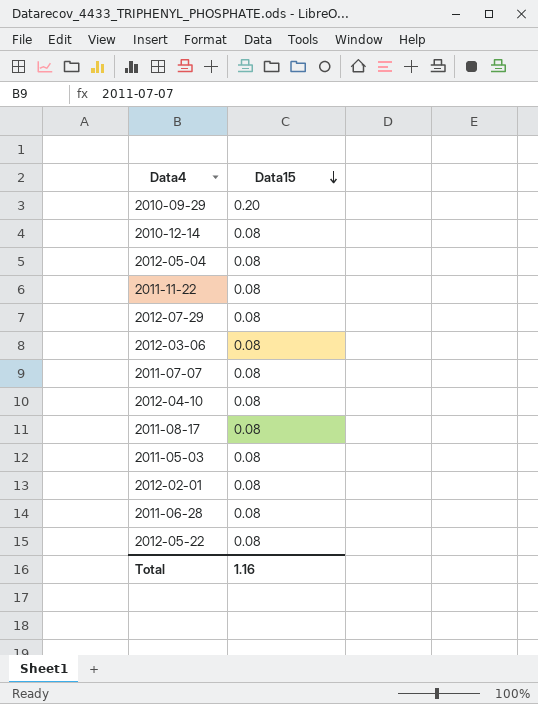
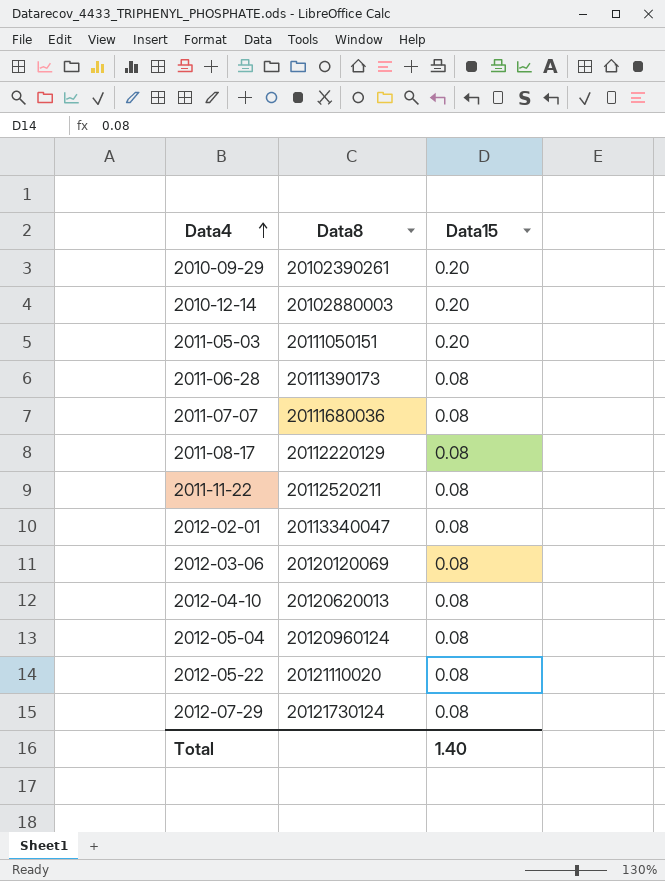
row order: Data15 descending -> Data4 ascending
column Data8 | position: none -> 2
2010-12-14 | Data15: 0.08 -> 0.20
2011-05-03 | Data15: 0.08 -> 0.20
Total | Data15: 1.16 -> 1.40

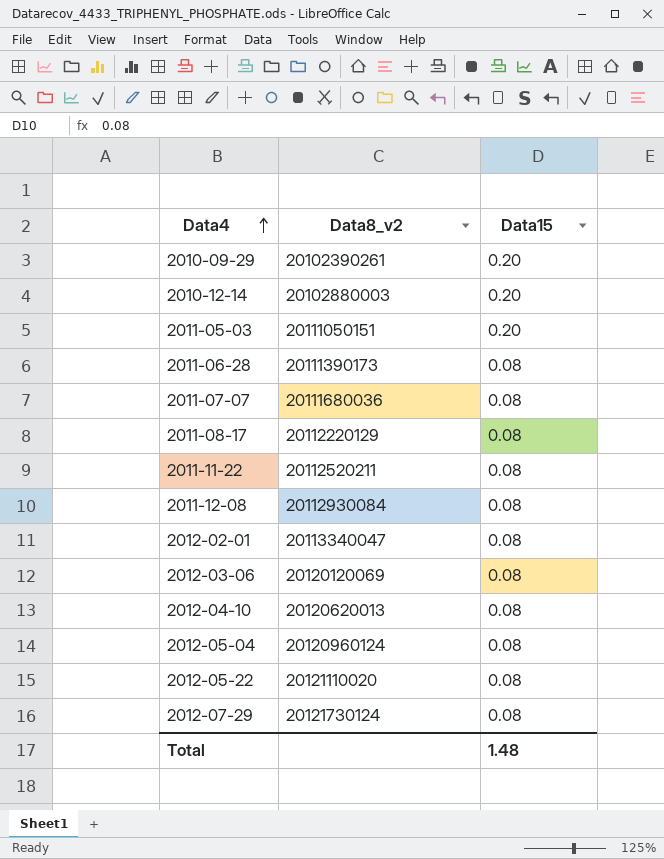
column name: Data8 -> Data8_v2
row 2011-12-08: none -> 20112930084 | 0.08
Total | Data15: 1.40 -> 1.48

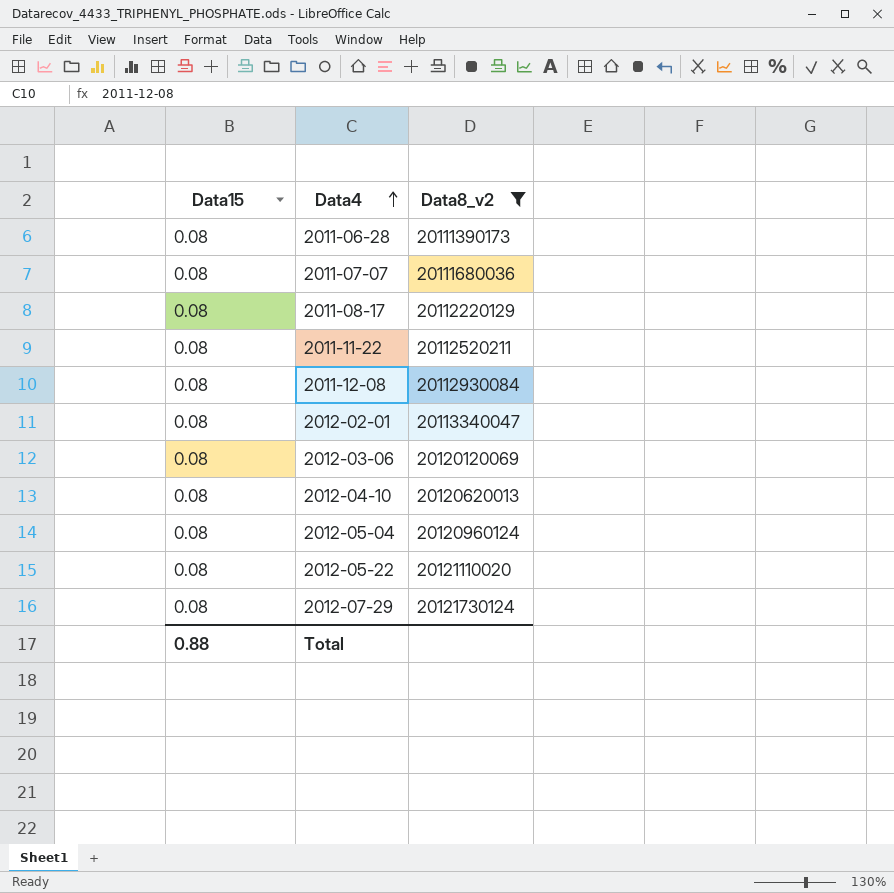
filter: none -> Data8_v2 >= 20111390173
column Data15 | position: 3 -> 1
Total | Data15: 1.48 -> 0.88

